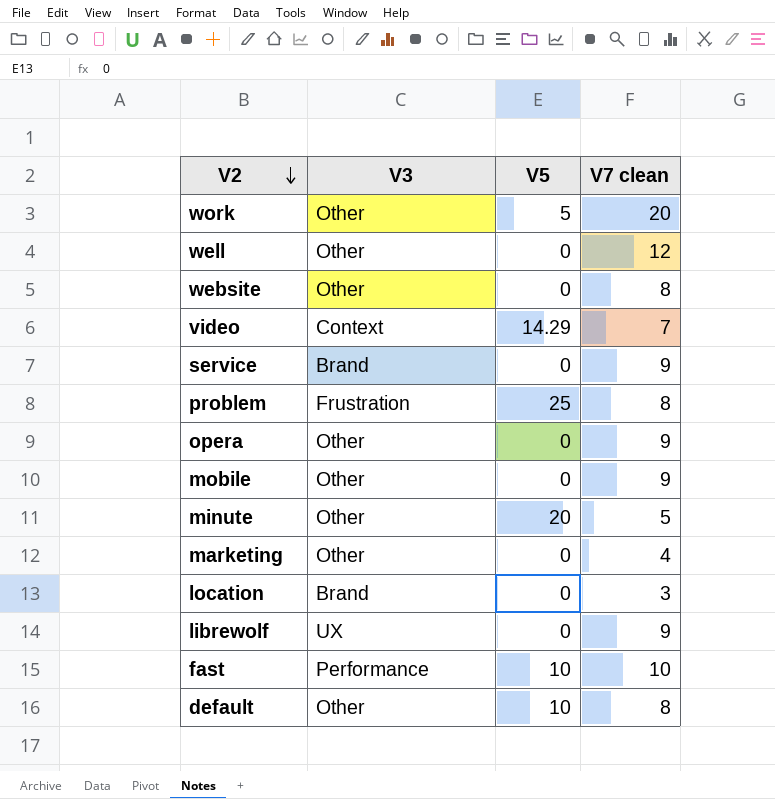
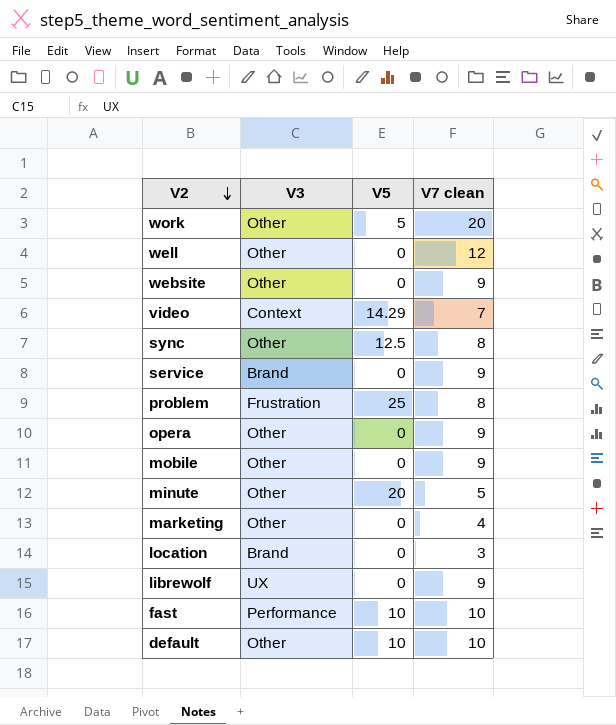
website | V7 clean: 8 -> 9
row sync: none -> Other | 12.5 | 8
default | V7 clean: 8 -> 10

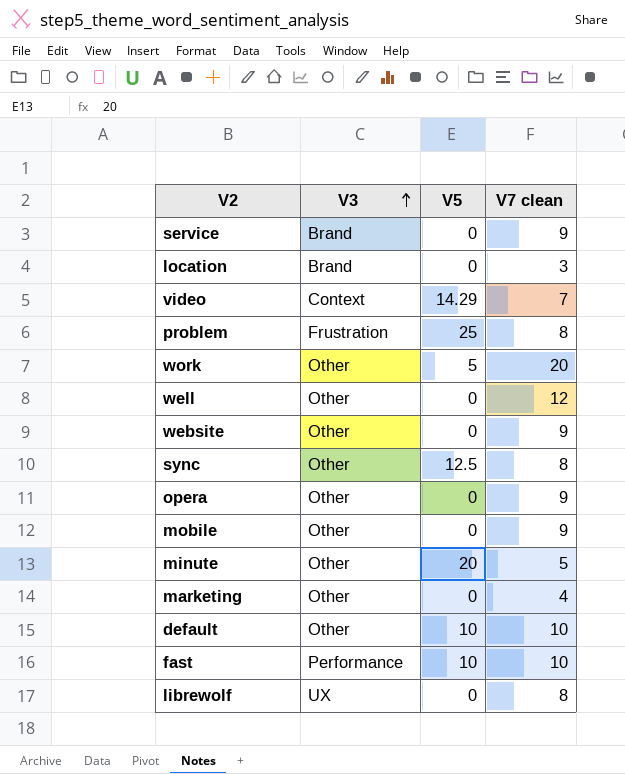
row order: V2 descending -> V3 ascending
librewolf | V7 clean: 9 -> 8

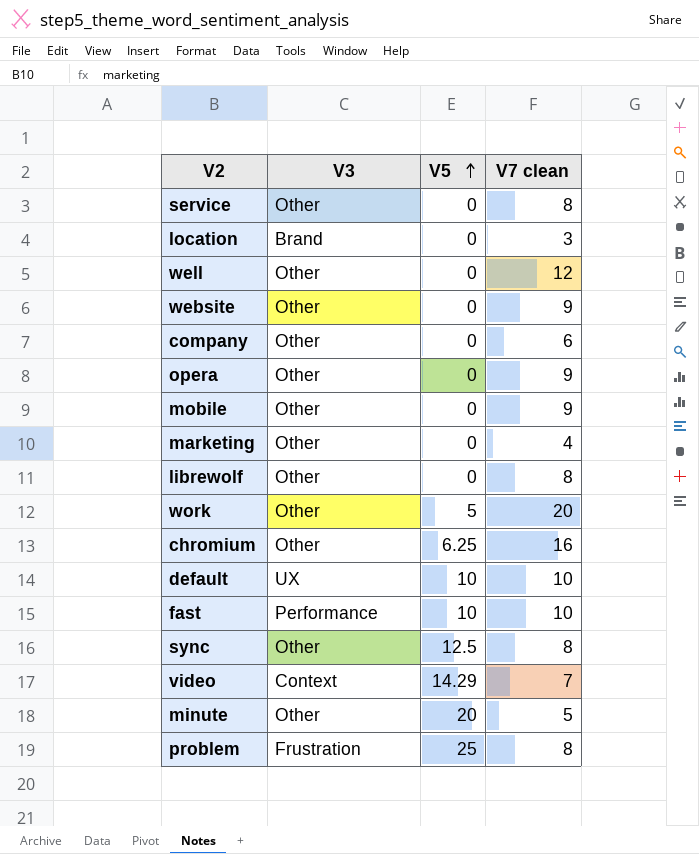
row order: V3 ascending -> V5 ascending
service | V3: Brand -> Other
service | V7 clean: 9 -> 8
row company: none -> Other | 0 | 6
librewolf | V3: UX -> Other
row chromium: none -> Other | 6.25 | 16
default | V3: Other -> UX

